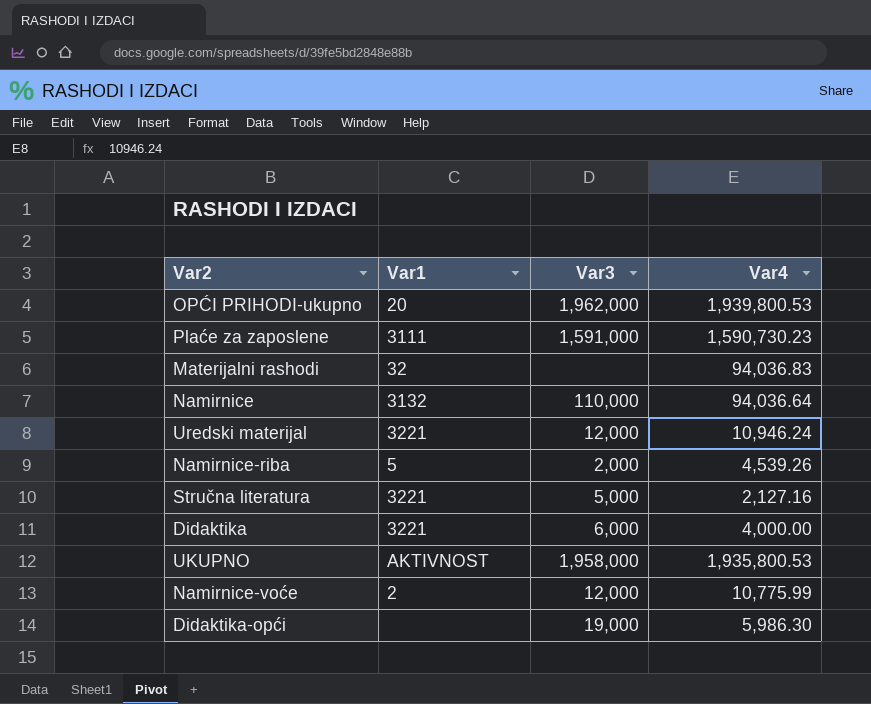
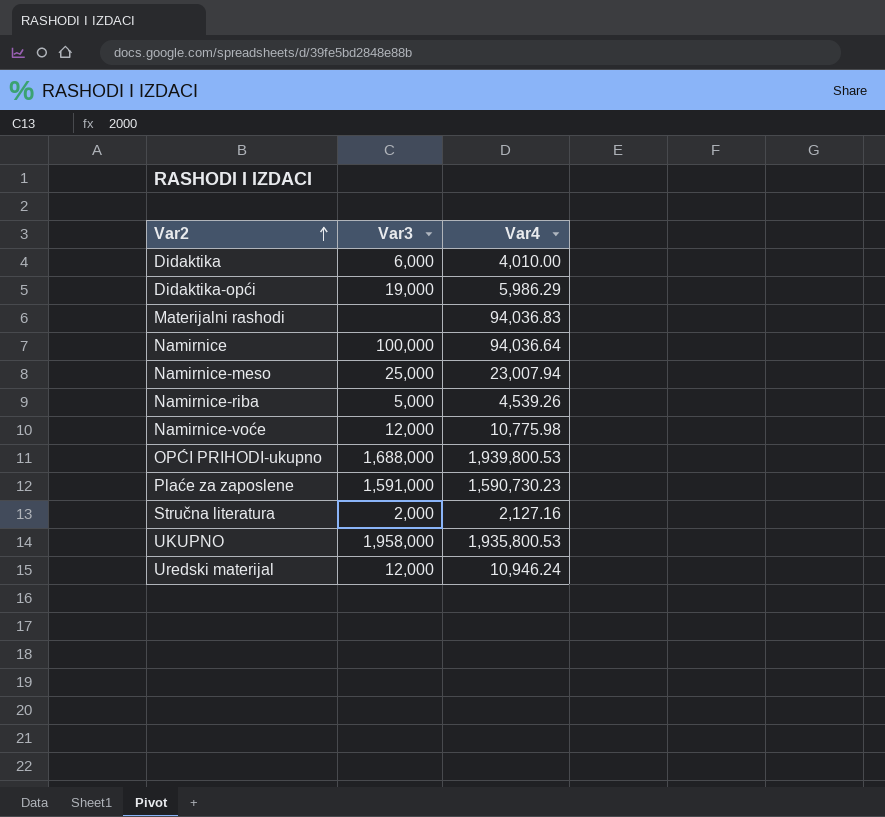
row order: none -> Var2 ascending
column Var1 | position: 2 -> none
Didaktika | Var4: 4,000.00 -> 4,010.00
Didaktika-opći | Var4: 5,986.30 -> 5,986.29
Namirnice | Var3: 110,000 -> 100,000
row Namirnice-meso: none -> 25,000 | 23,007.94
Namirnice-riba | Var3: 2,000 -> 5,000
Namirnice-voće | Var4: 10,775.99 -> 10,775.98
OPĆI PRIHODI-ukupno | Var3: 1,962,000 -> 1,688,000
Stručna literatura | Var3: 5,000 -> 2,000

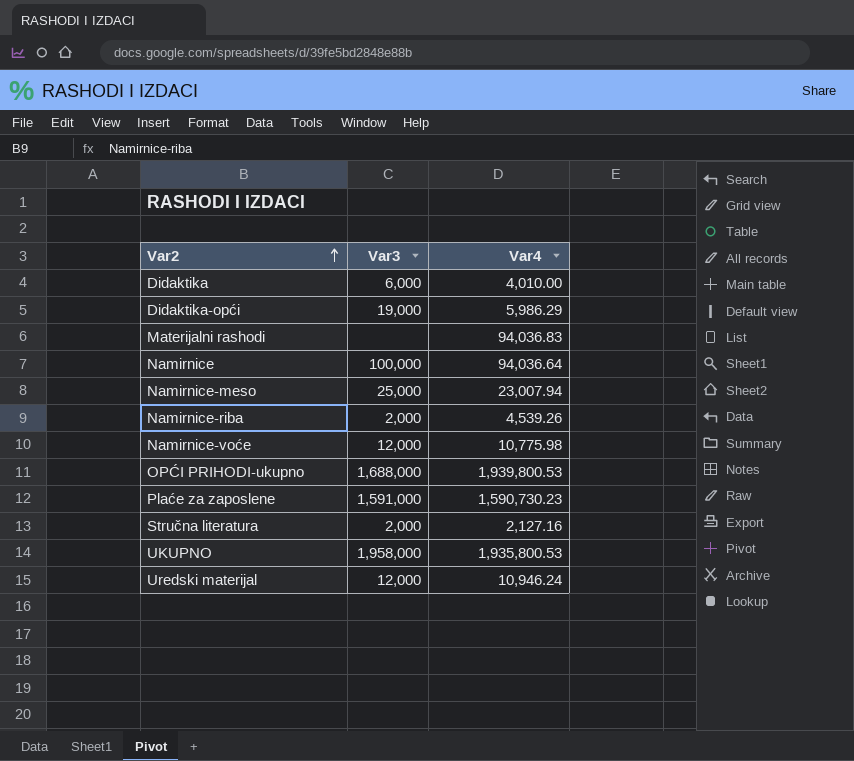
Namirnice-riba | Var3: 5,000 -> 2,000

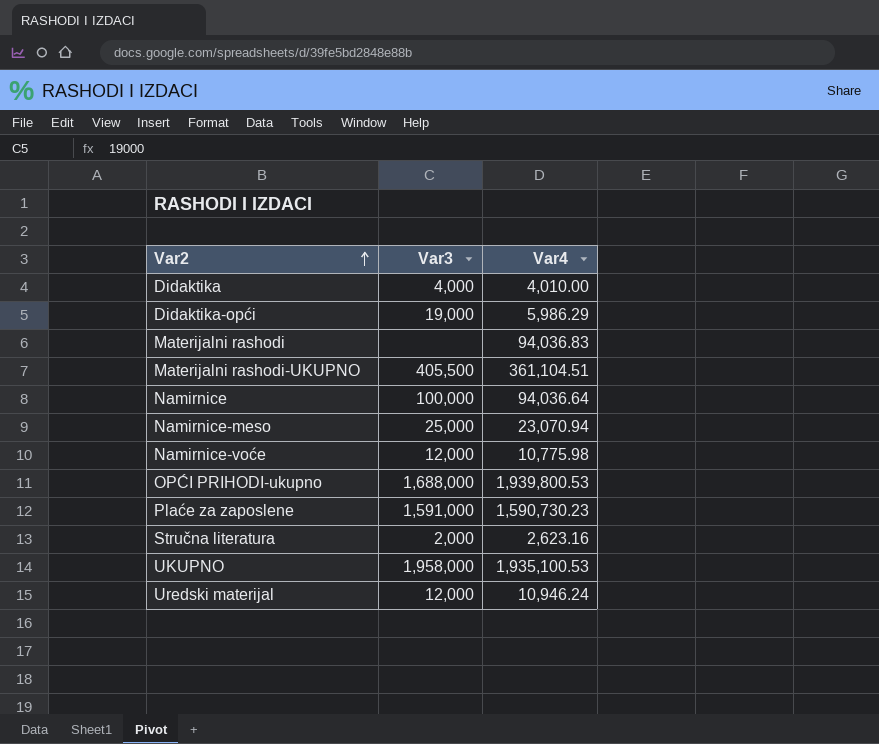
row Namirnice-riba: 2,000 | 4,539.26 -> none
Didaktika | Var3: 6,000 -> 4,000
row Materijalni rashodi-UKUPNO: none -> 405,500 | 361,104.51
Namirnice-meso | Var4: 23,007.94 -> 23,070.94
Stručna literatura | Var4: 2,127.16 -> 2,623.16
UKUPNO | Var4: 1,935,800.53 -> 1,935,100.53

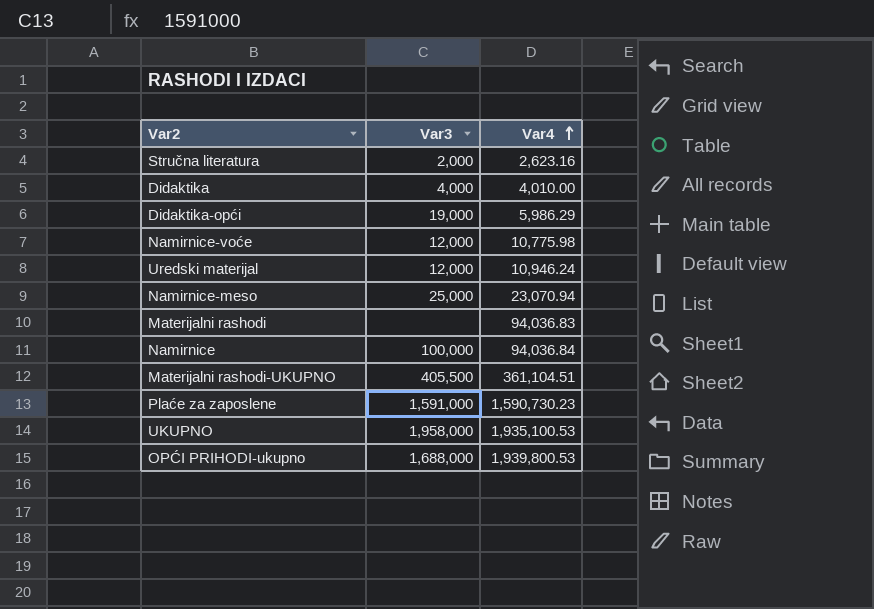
row order: Var2 ascending -> Var4 ascending
Namirnice | Var4: 94,036.64 -> 94,036.84

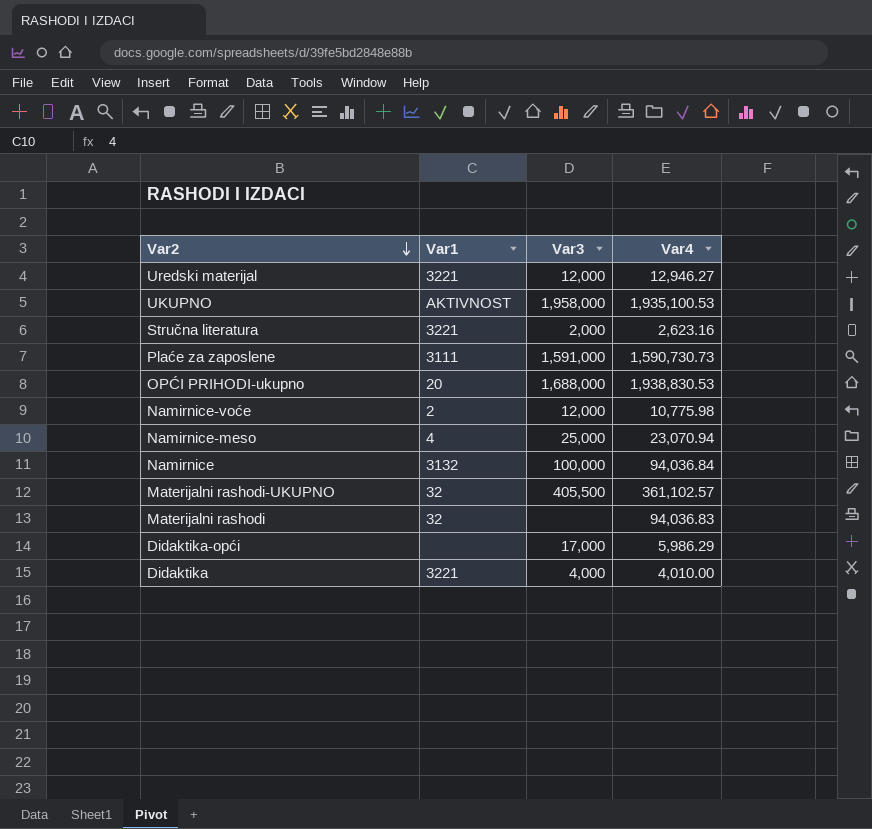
row order: Var4 ascending -> Var2 descending
column Var1 | position: none -> 2
Uredski materijal | Var4: 10,946.24 -> 12,946.27
Plaće za zaposlene | Var4: 1,590,730.23 -> 1,590,730.73
OPĆI PRIHODI-ukupno | Var4: 1,939,800.53 -> 1,938,830.53
Materijalni rashodi-UKUPNO | Var4: 361,104.51 -> 361,102.57
Didaktika-opći | Var3: 19,000 -> 17,000

